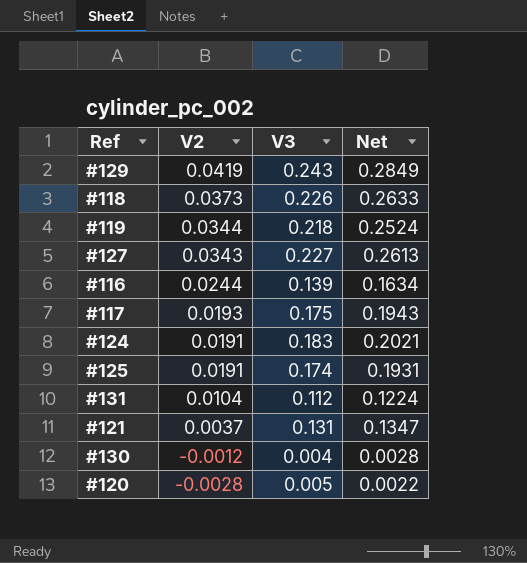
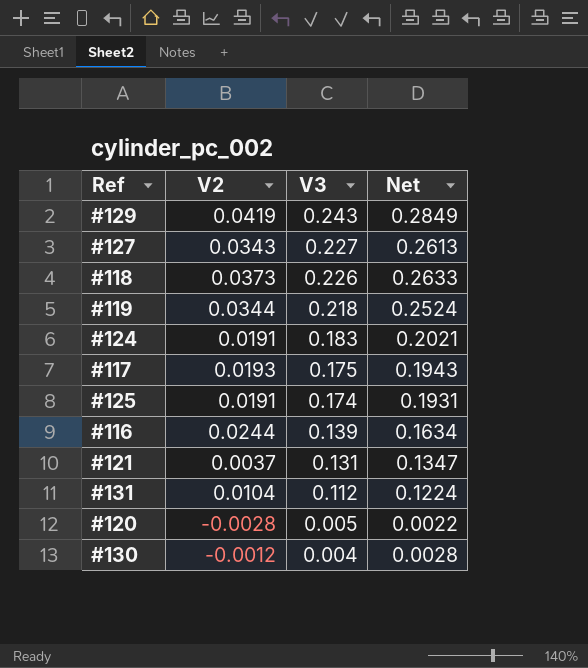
row order: V2 descending -> V3 descending

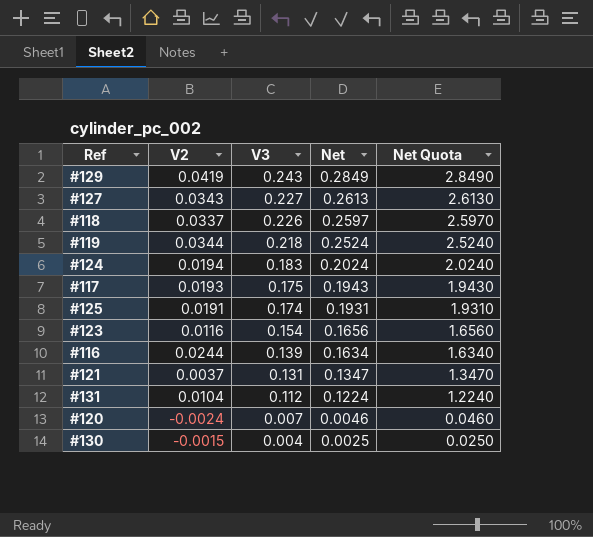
column Net Quota | formula: none -> [Net] * 10
#118 | V2: 0.0373 -> 0.0337
#118 | Net: 0.2633 -> 0.2597
#124 | V2: 0.0191 -> 0.0194
#124 | Net: 0.2021 -> 0.2024
row #123: none -> 0.0116 | 0.154 | 0.1656 | 1.6560
#120 | V2: -0.0028 -> -0.0024
#120 | V3: 0.005 -> 0.007
#120 | Net: 0.0022 -> 0.0046
#130 | V2: -0.0012 -> -0.0015
#130 | Net: 0.0028 -> 0.0025

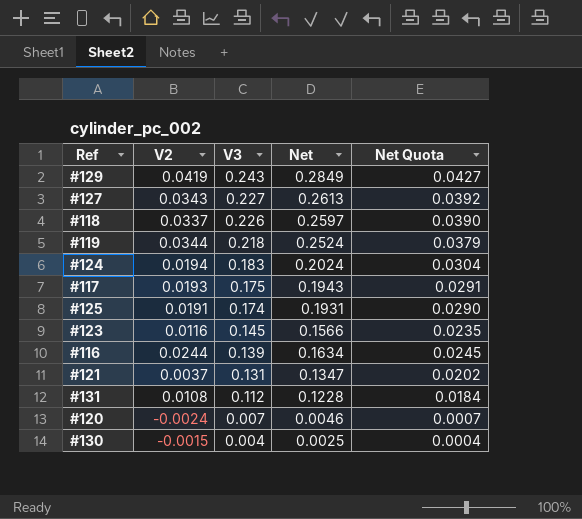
column Net Quota | formula: [Net] * 10 -> [Net] * 0.15
#123 | V3: 0.154 -> 0.145
#123 | Net: 0.1656 -> 0.1566
#131 | V2: 0.0104 -> 0.0108
#131 | Net: 0.1224 -> 0.1228

